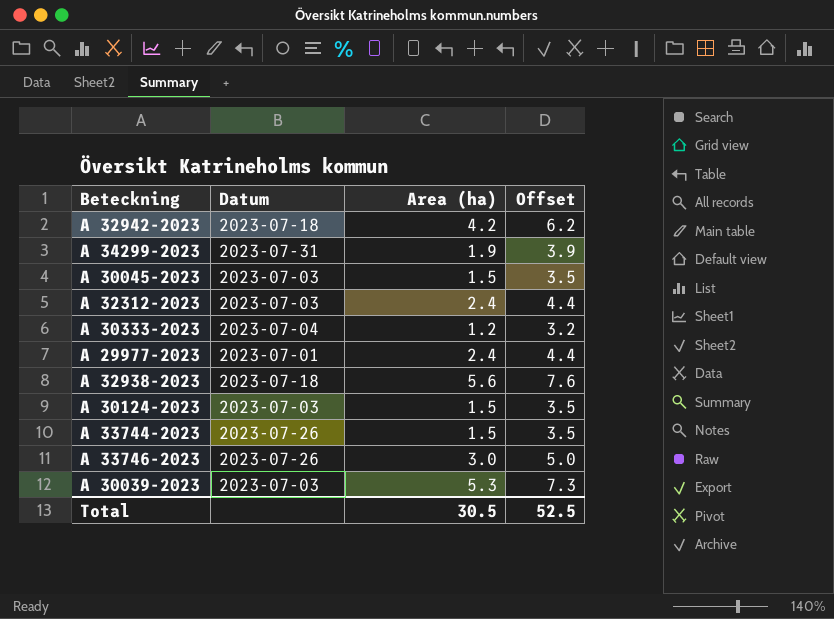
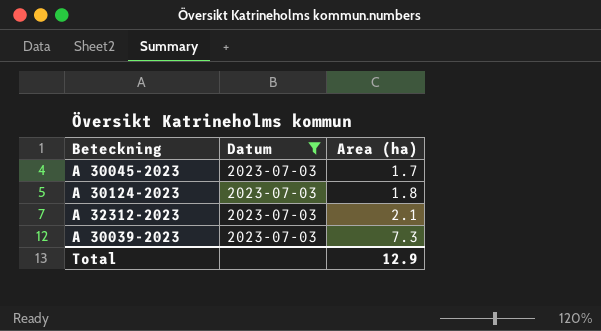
filter: none -> Datum = 2023-07-03
row order: none -> Area (ha) ascending
column Offset | formula: [Area (ha)] + 2 -> none
A 30045-2023 | Area (ha): 1.5 -> 1.7
A 30124-2023 | Area (ha): 1.5 -> 1.8
A 32312-2023 | Area (ha): 2.4 -> 2.1
A 30039-2023 | Area (ha): 5.3 -> 7.3
Total | Area (ha): 30.5 -> 12.9

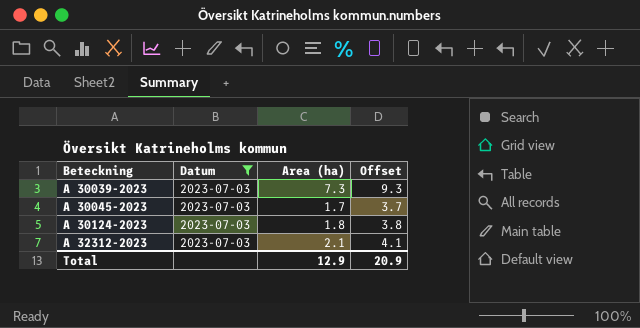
row order: Area (ha) ascending -> Beteckning ascending
column Offset | formula: none -> [Area (ha)] + 2

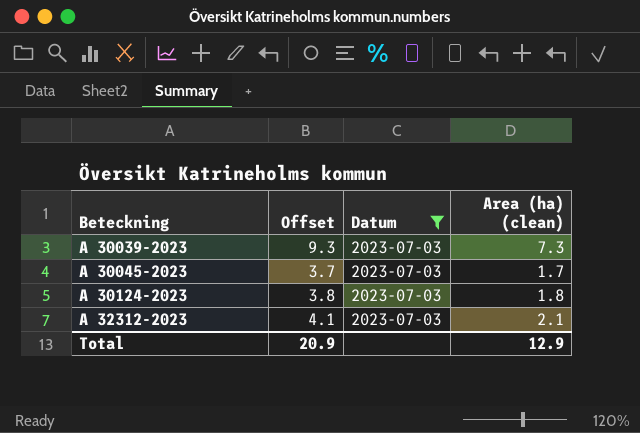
column Offset | position: 4 -> 2
column name: Area (ha) -> Area (ha) (clean)

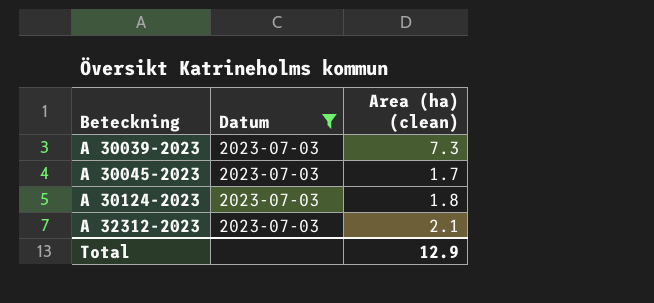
column Offset | formula: [Area (ha) (clean)] + 2 -> none

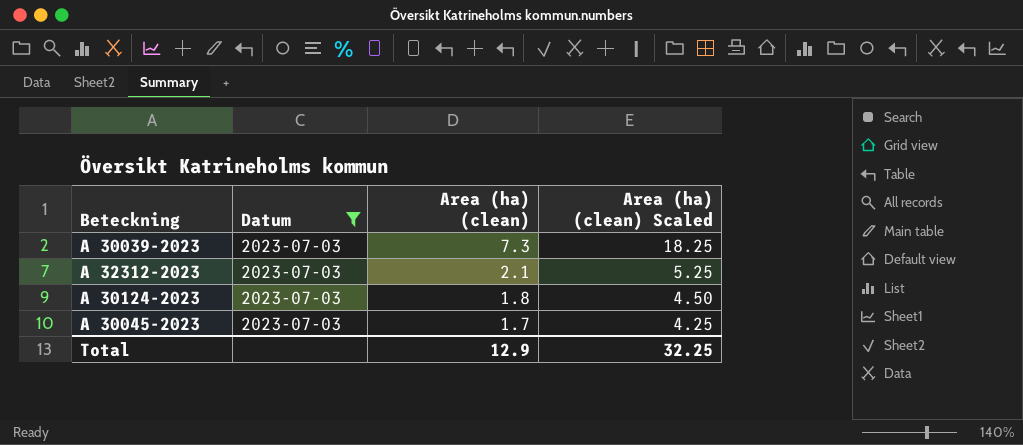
row order: Beteckning ascending -> Area (ha) (clean) descending
column Area (ha) (clean) Scaled | formula: none -> [Area (ha) (clean)] * 2.5

